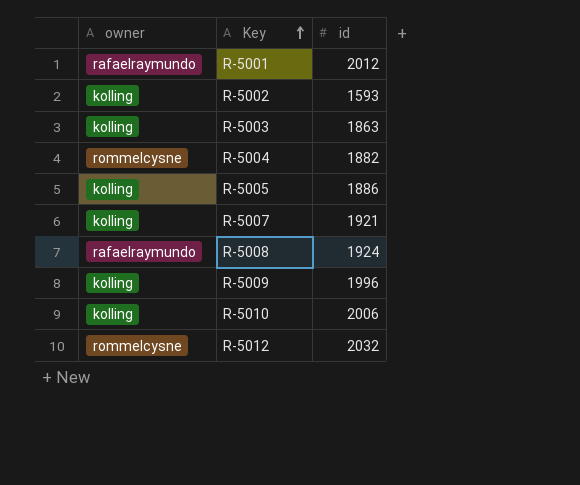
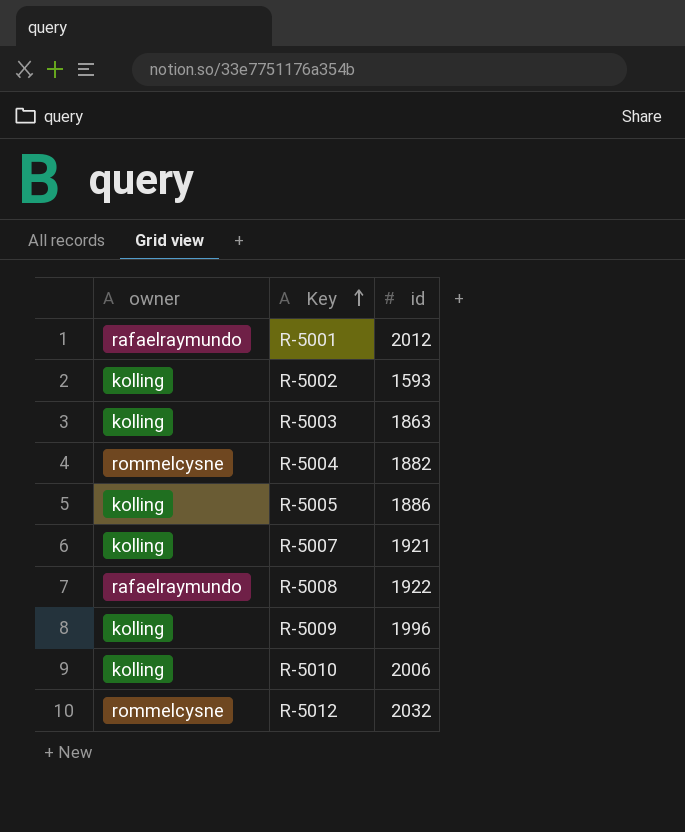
R-5008 | id: 1924 -> 1922

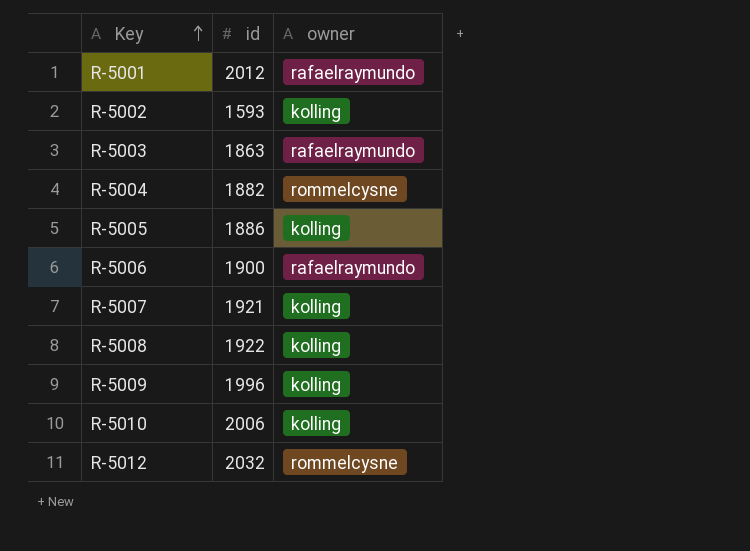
column owner | position: 1 -> 3
R-5003 | owner: kolling -> rafaelraymundo
row R-5006: none -> 1900 | rafaelraymundo
R-5008 | owner: rafaelraymundo -> kolling

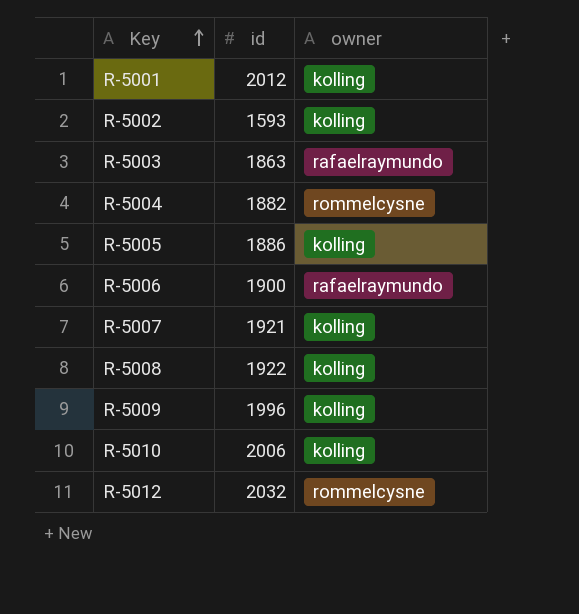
R-5001 | owner: rafaelraymundo -> kolling

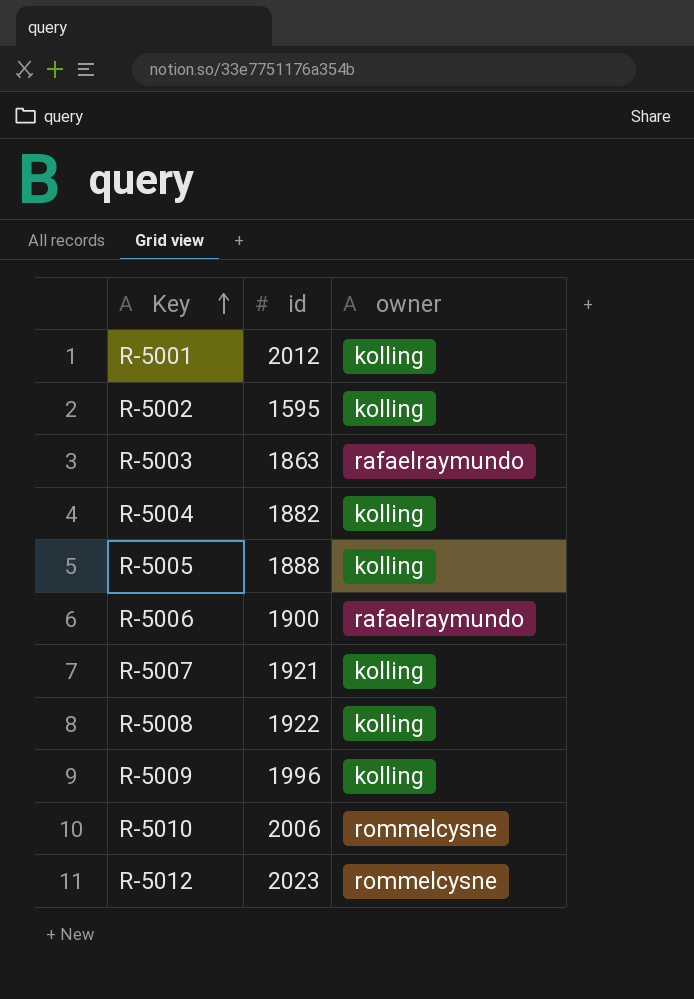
R-5002 | id: 1593 -> 1595
R-5004 | owner: rommelcysne -> kolling
R-5005 | id: 1886 -> 1888
R-5010 | owner: kolling -> rommelcysne
R-5012 | id: 2032 -> 2023

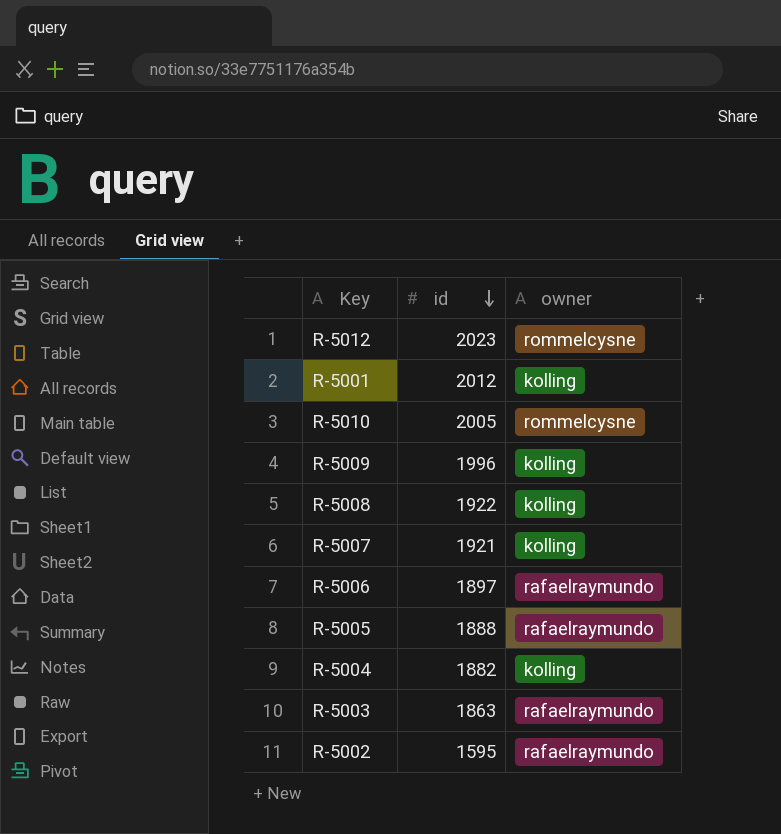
row order: Key ascending -> id descending
R-5010 | id: 2006 -> 2005
R-5006 | id: 1900 -> 1897
R-5005 | owner: kolling -> rafaelraymundo
R-5002 | owner: kolling -> rafaelraymundo

